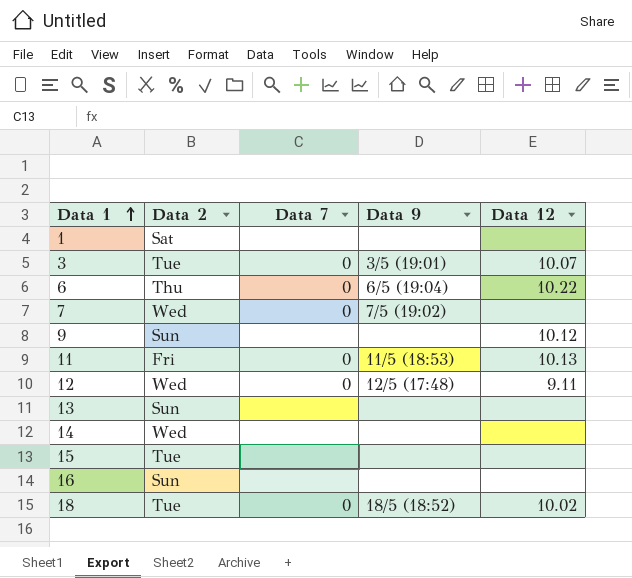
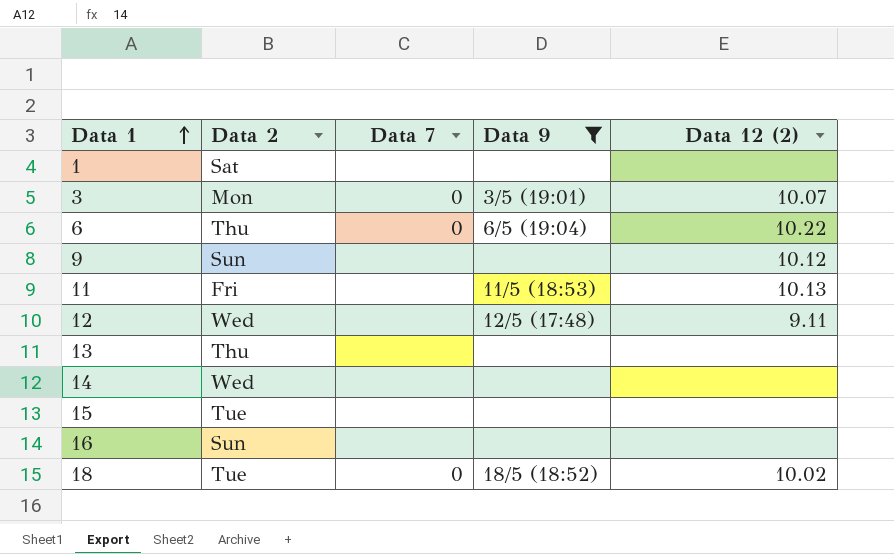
filter: none -> Data 9 != 7/5 (19:02)
column name: Data 12 -> Data 12 (2)
3 | Data 2: Tue -> Mon
11 | Data 7: 0 -> none
12 | Data 7: 0 -> none
13 | Data 2: Sun -> Thu

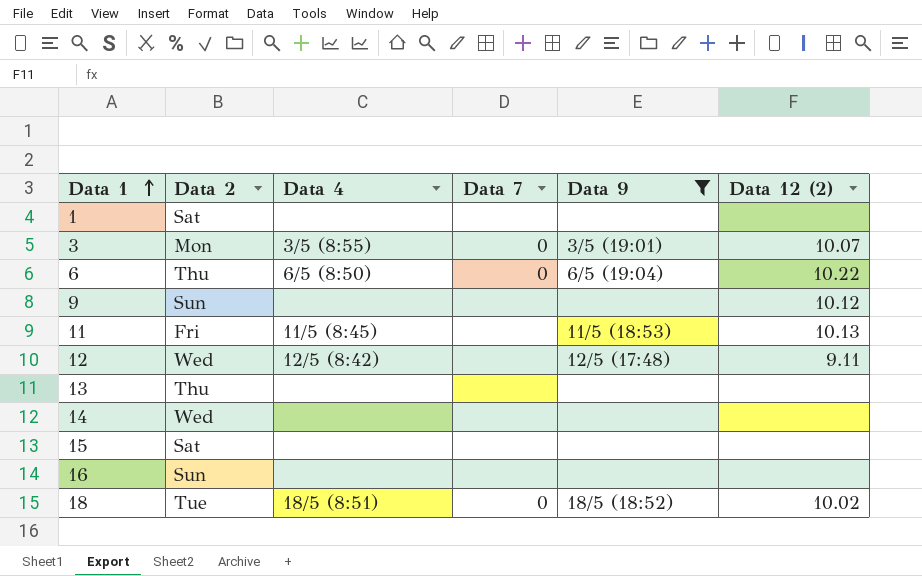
column Data 4 | position: none -> 3
15 | Data 2: Tue -> Sat

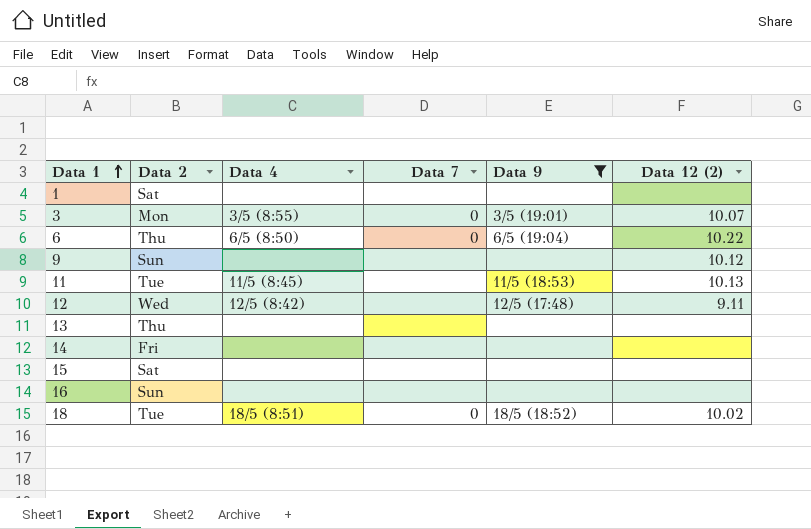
11 | Data 2: Fri -> Tue
14 | Data 2: Wed -> Fri

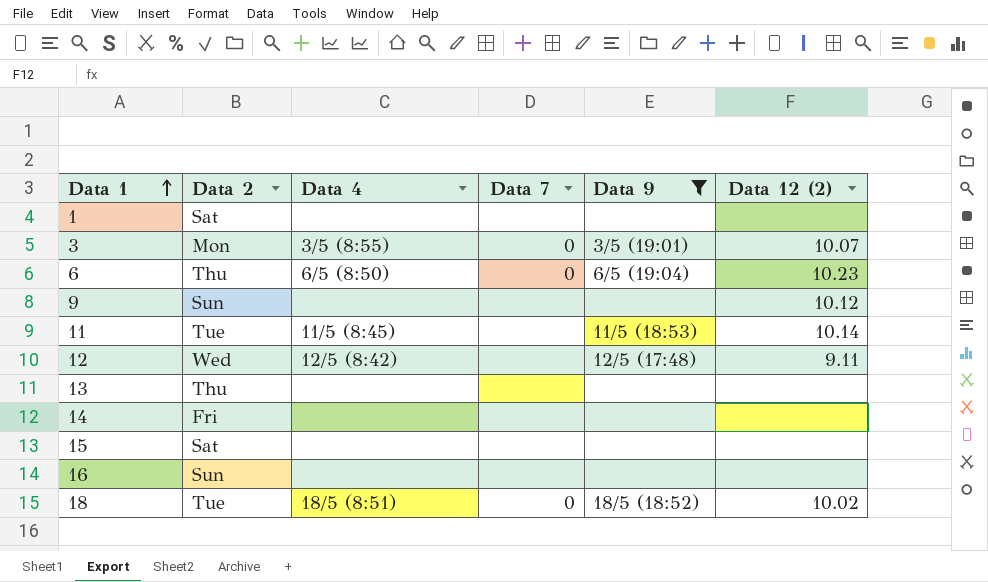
6 | Data 12 (2): 10.22 -> 10.23
11 | Data 12 (2): 10.13 -> 10.14

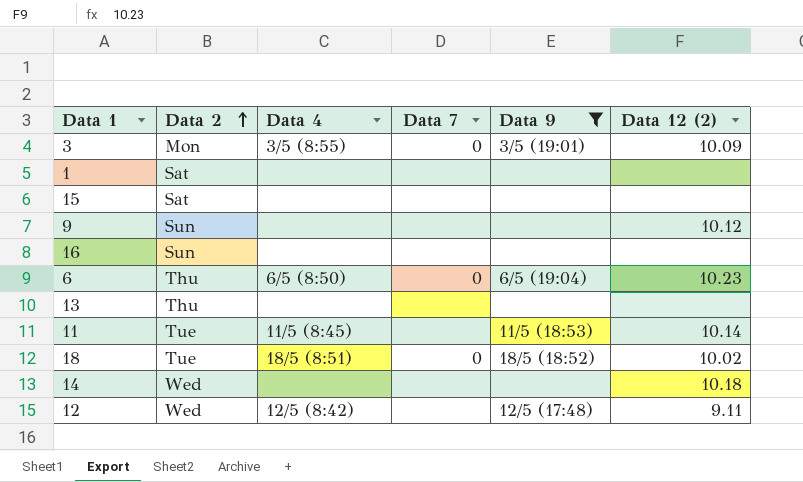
row order: Data 1 ascending -> Data 2 ascending
3 | Data 12 (2): 10.07 -> 10.09
14 | Data 2: Fri -> Wed
14 | Data 12 (2): none -> 10.18

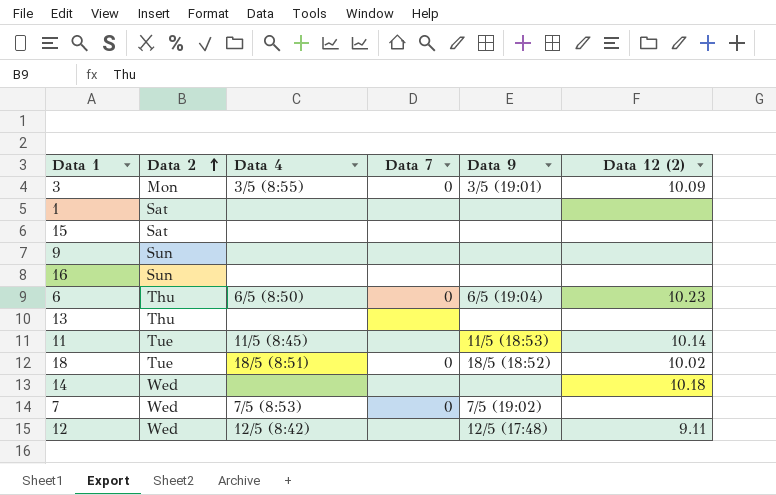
filter: Data 9 != 7/5 (19:02) -> none
9 | Data 12 (2): 10.12 -> none

